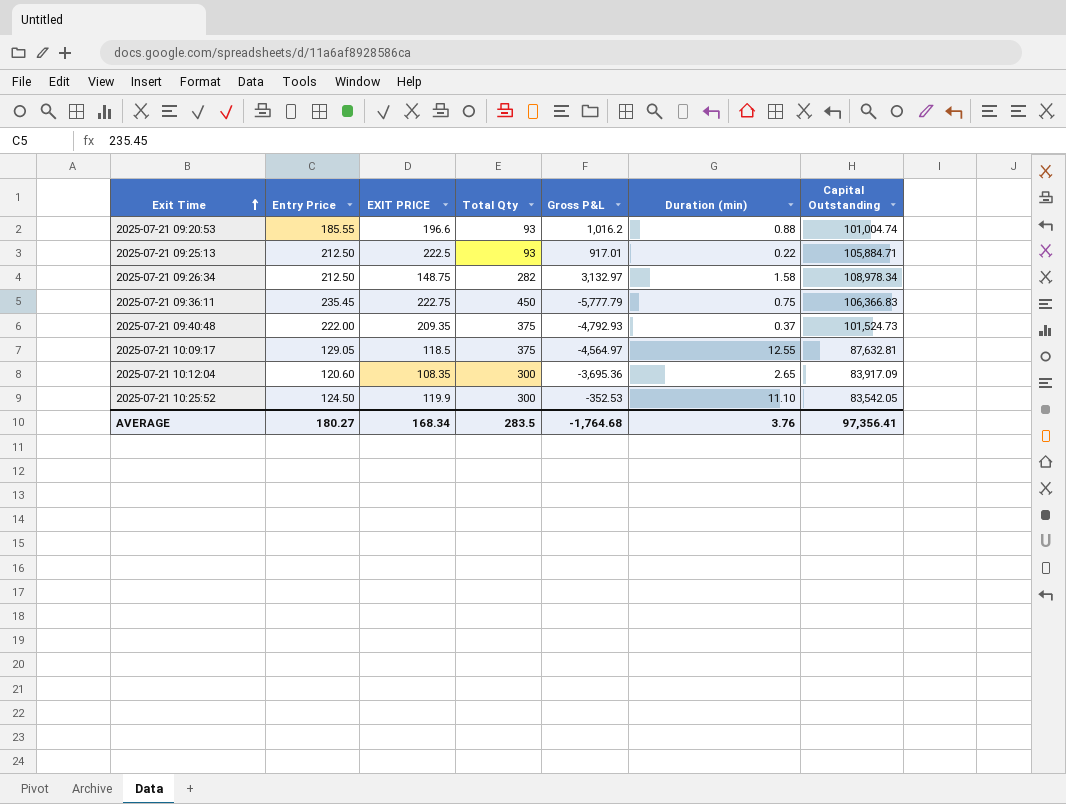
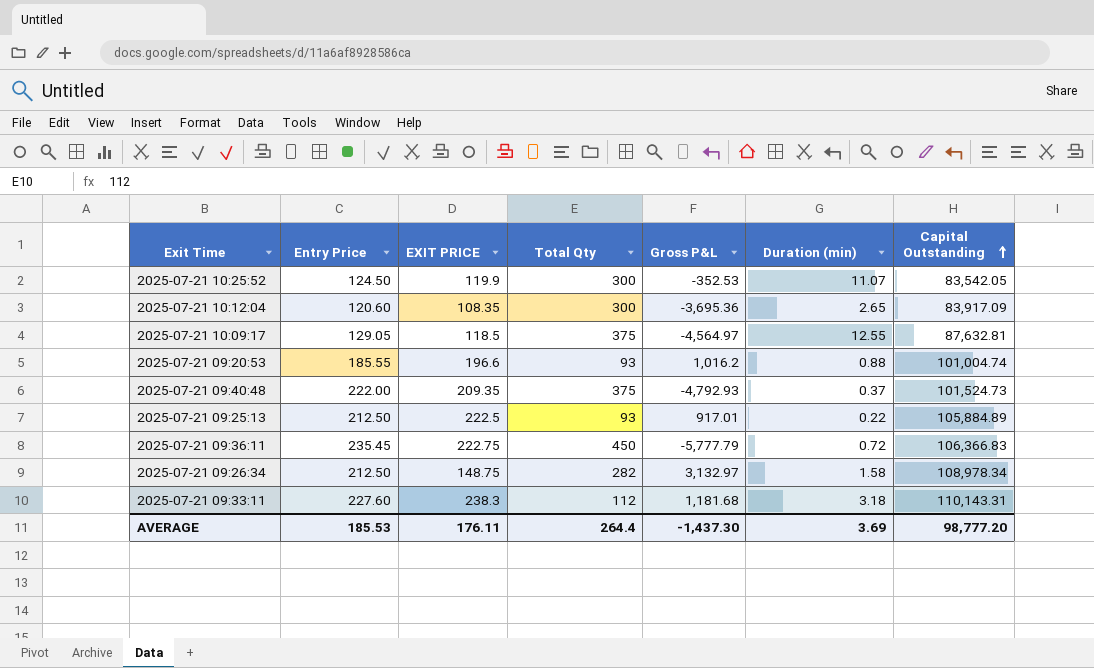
row order: Exit Time ascending -> Capital Outstanding ascending
2025-07-21 10:25:52 | Duration (min): 11.10 -> 11.07
2025-07-21 09:25:13 | Capital Outstanding: 105,884.71 -> 105,884.89
2025-07-21 09:36:11 | Duration (min): 0.75 -> 0.72
row 2025-07-21 09:33:11: none -> 227.60 | 238.3 | 112 | 1,181.68 | 3.18 | 110,143.31
AVERAGE | Entry Price: 180.27 -> 185.53
AVERAGE | EXIT PRICE: 168.34 -> 176.11
AVERAGE | Total Qty: 283.5 -> 264.4
AVERAGE | Gross P&L: -1,764.68 -> -1,437.30
AVERAGE | Duration (min): 3.76 -> 3.69
AVERAGE | Capital Outstanding: 97,356.41 -> 98,777.20

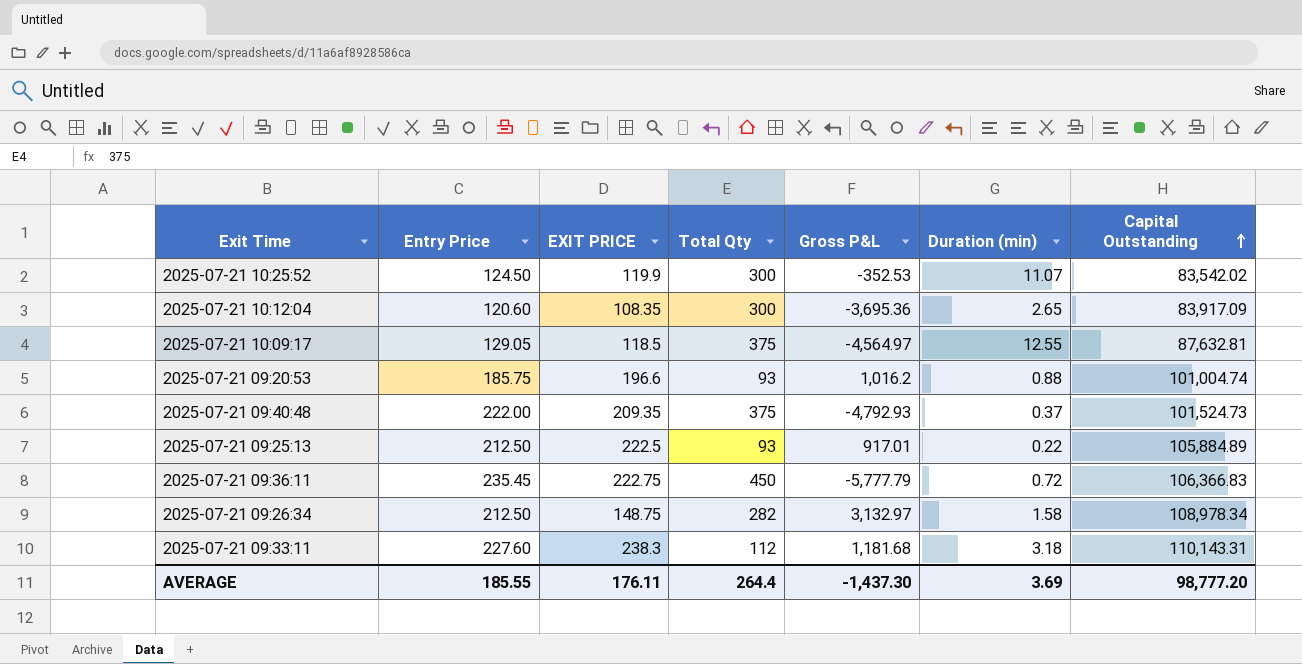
2025-07-21 10:25:52 | Capital Outstanding: 83,542.05 -> 83,542.02
2025-07-21 09:20:53 | Entry Price: 185.55 -> 185.75
AVERAGE | Entry Price: 185.53 -> 185.55

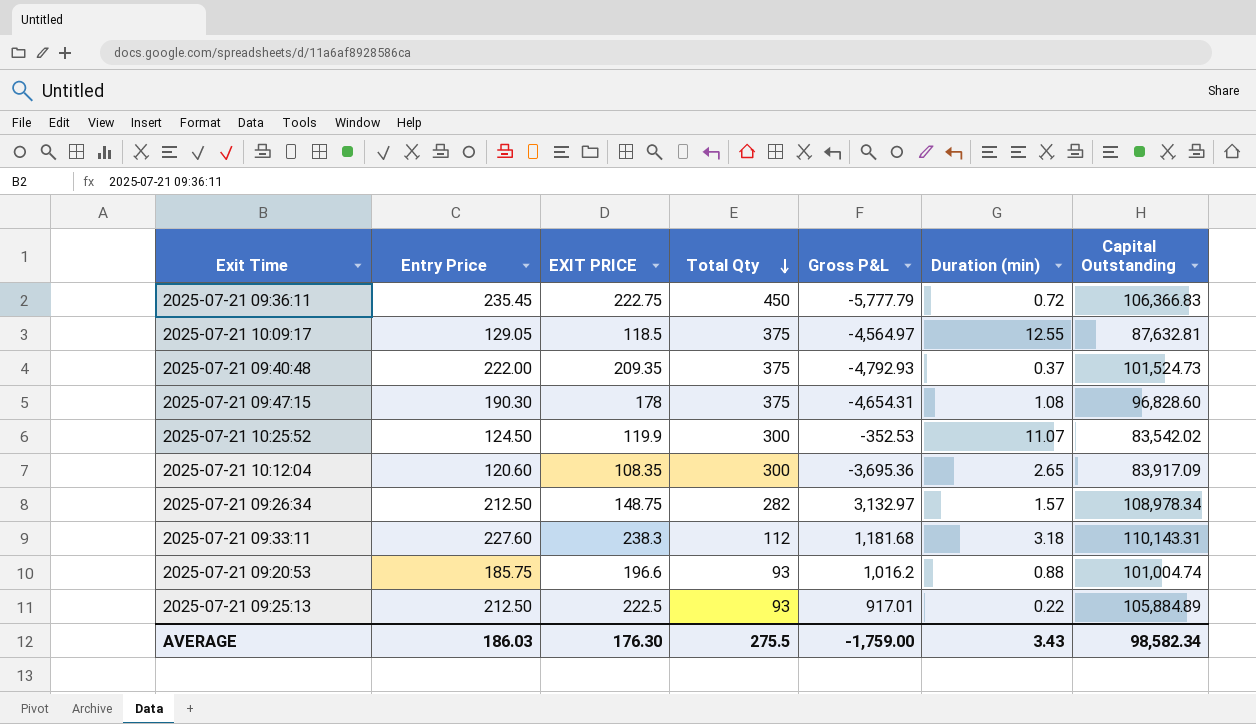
row order: Capital Outstanding ascending -> Total Qty descending
row 2025-07-21 09:47:15: none -> 190.30 | 178 | 375 | -4,654.31 | 1.08 | 96,828.60
2025-07-21 09:26:34 | Duration (min): 1.58 -> 1.57
AVERAGE | Entry Price: 185.55 -> 186.03
AVERAGE | EXIT PRICE: 176.11 -> 176.30
AVERAGE | Total Qty: 264.4 -> 275.5
AVERAGE | Gross P&L: -1,437.30 -> -1,759.00
AVERAGE | Duration (min): 3.69 -> 3.43
AVERAGE | Capital Outstanding: 98,777.20 -> 98,582.34

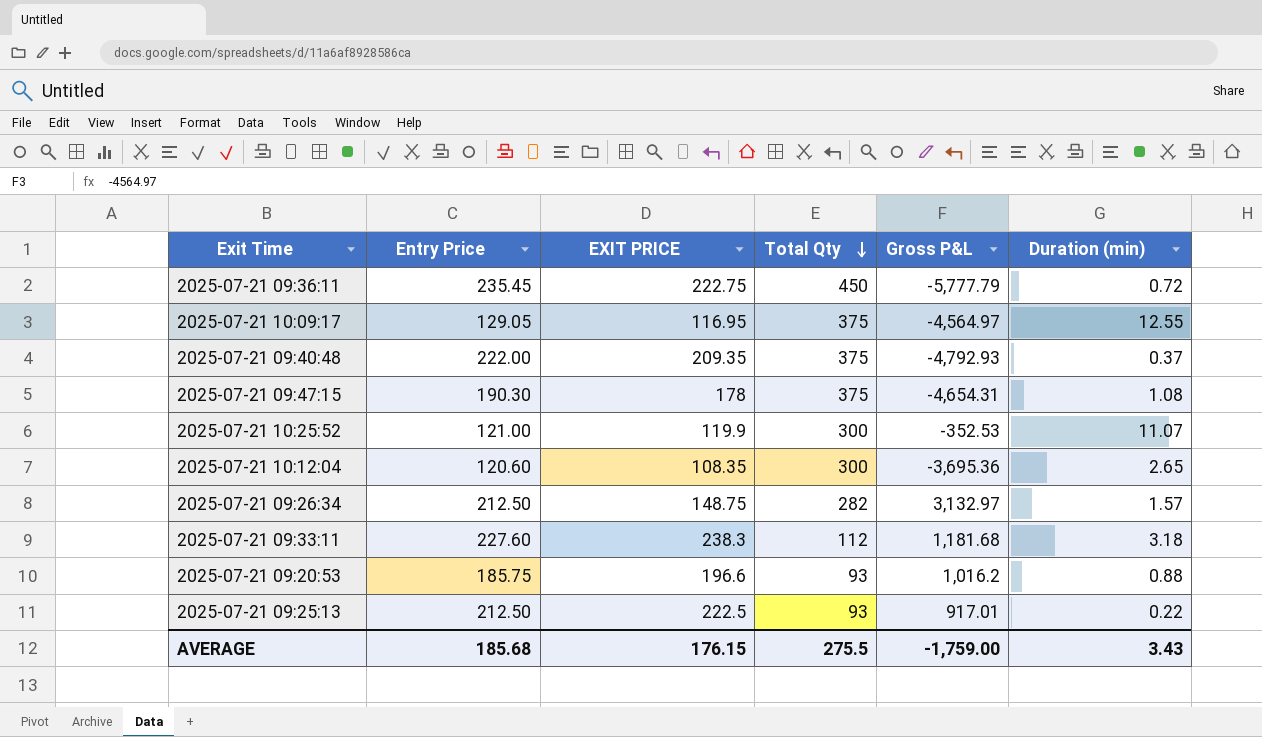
column Capital Outstanding | position: 7 -> none
2025-07-21 10:09:17 | EXIT PRICE: 118.5 -> 116.95
2025-07-21 10:25:52 | Entry Price: 124.50 -> 121.00
AVERAGE | Entry Price: 186.03 -> 185.68
AVERAGE | EXIT PRICE: 176.30 -> 176.15

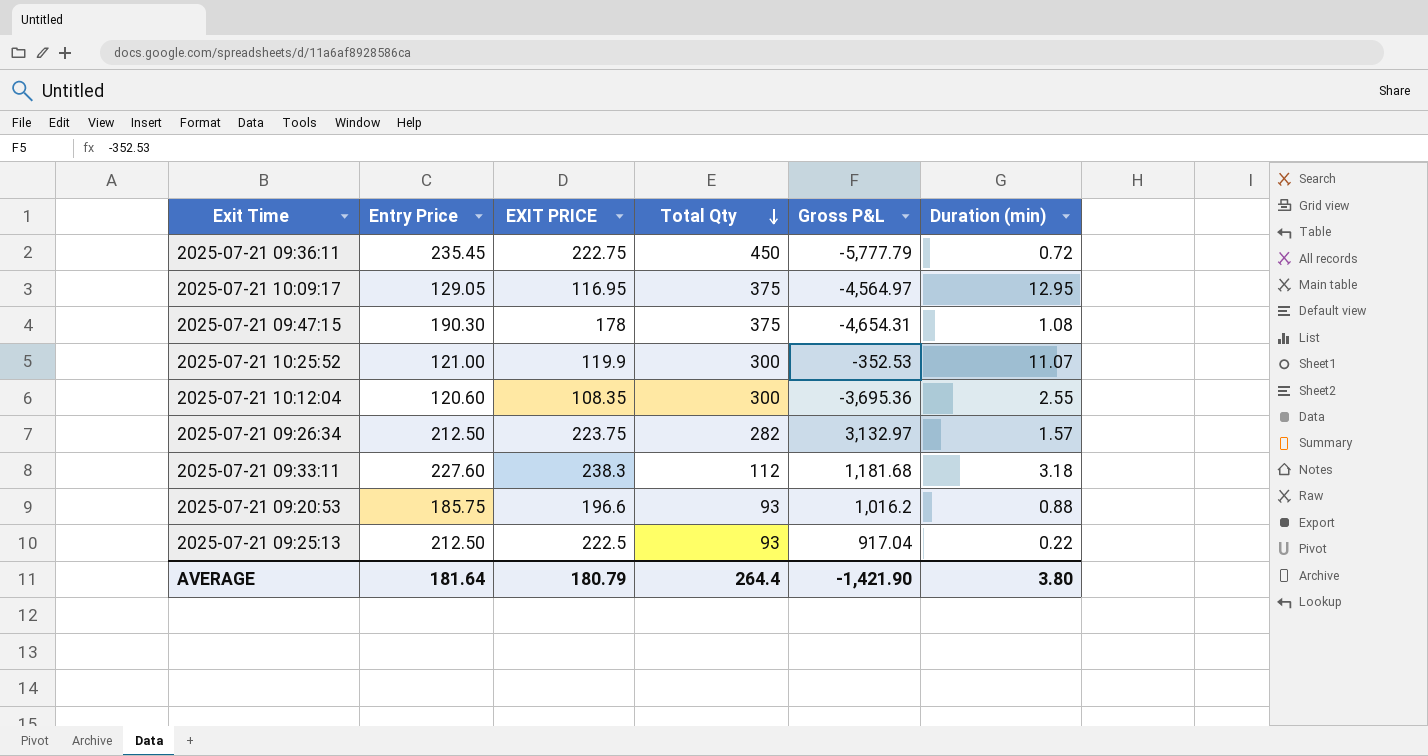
row 2025-07-21 09:40:48: 222.00 | 209.35 | 375 | -4,792.93 | 0.37 -> none
2025-07-21 10:09:17 | Duration (min): 12.55 -> 12.95
2025-07-21 10:12:04 | Duration (min): 2.65 -> 2.55
2025-07-21 09:26:34 | EXIT PRICE: 148.75 -> 223.75
2025-07-21 09:25:13 | Gross P&L: 917.01 -> 917.04
AVERAGE | Entry Price: 185.68 -> 181.64
AVERAGE | EXIT PRICE: 176.15 -> 180.79
AVERAGE | Total Qty: 275.5 -> 264.4
AVERAGE | Gross P&L: -1,759.00 -> -1,421.90
AVERAGE | Duration (min): 3.43 -> 3.80

